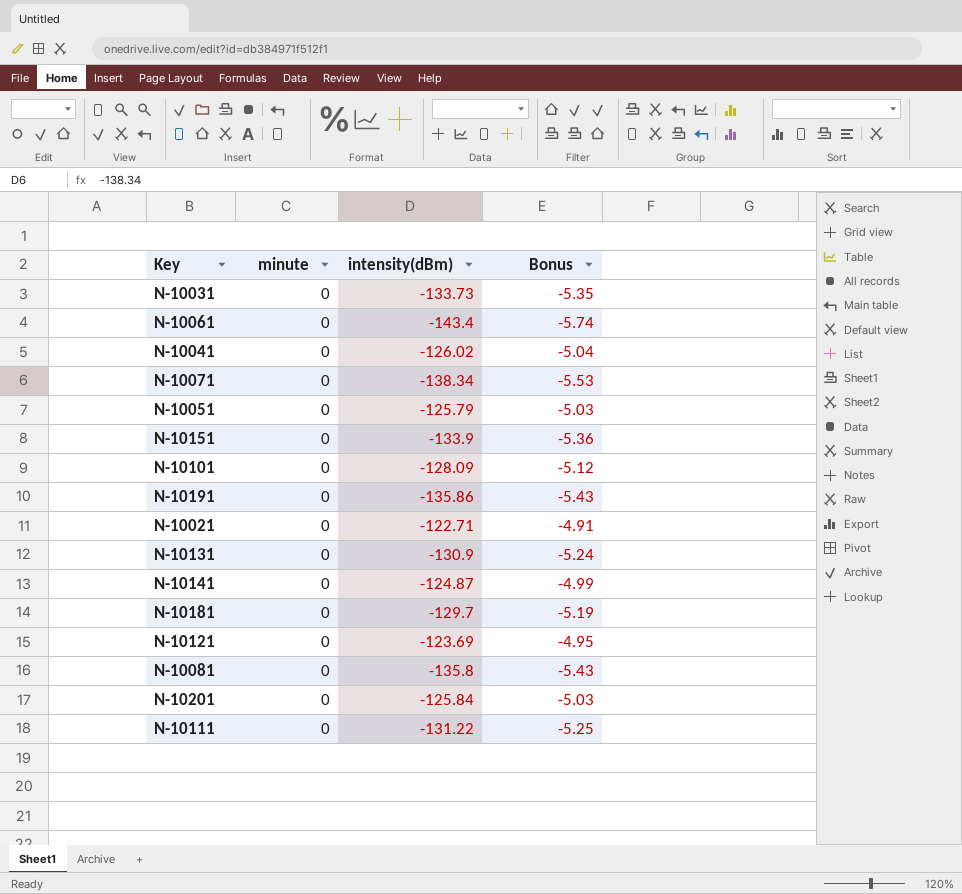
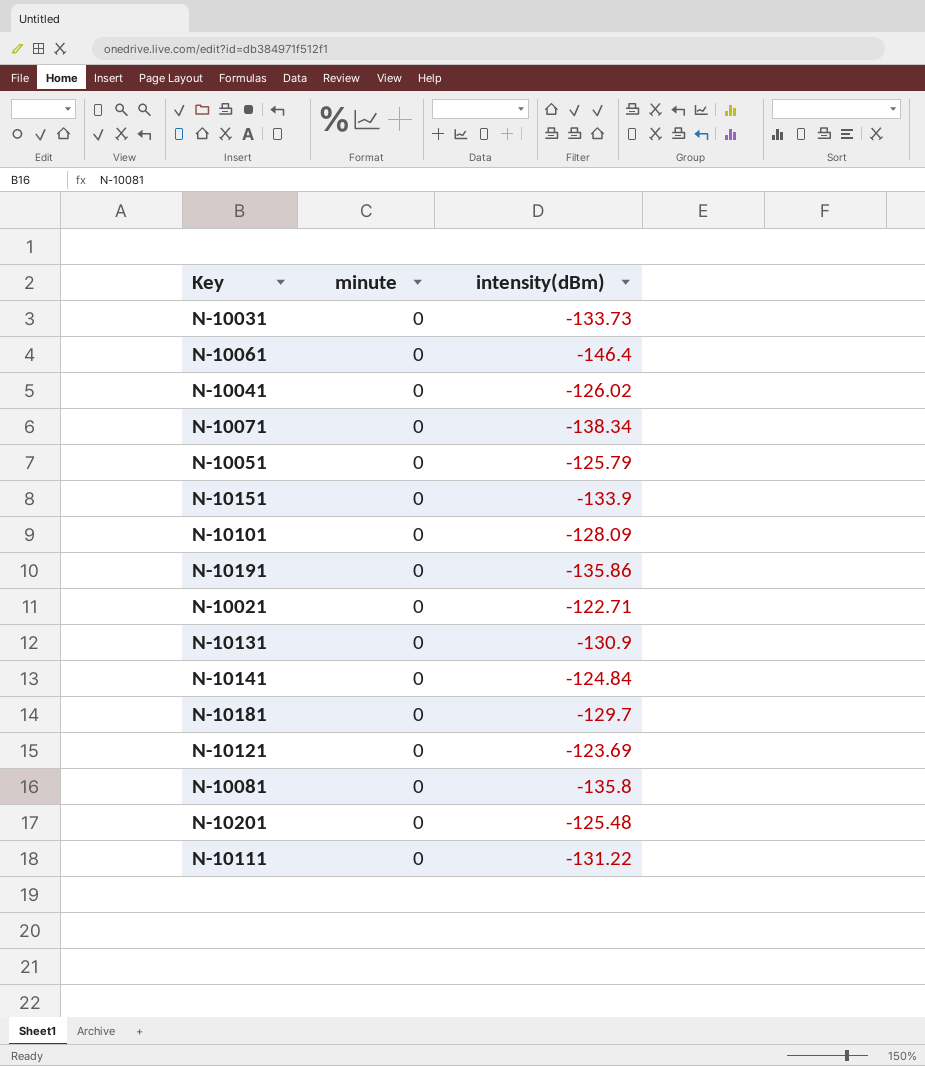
column Bonus | formula: [intensity(dBm)] * 0.04 -> none
N-10061 | intensity(dBm): -143.4 -> -146.4
N-10141 | intensity(dBm): -124.87 -> -124.84
N-10201 | intensity(dBm): -125.84 -> -125.48

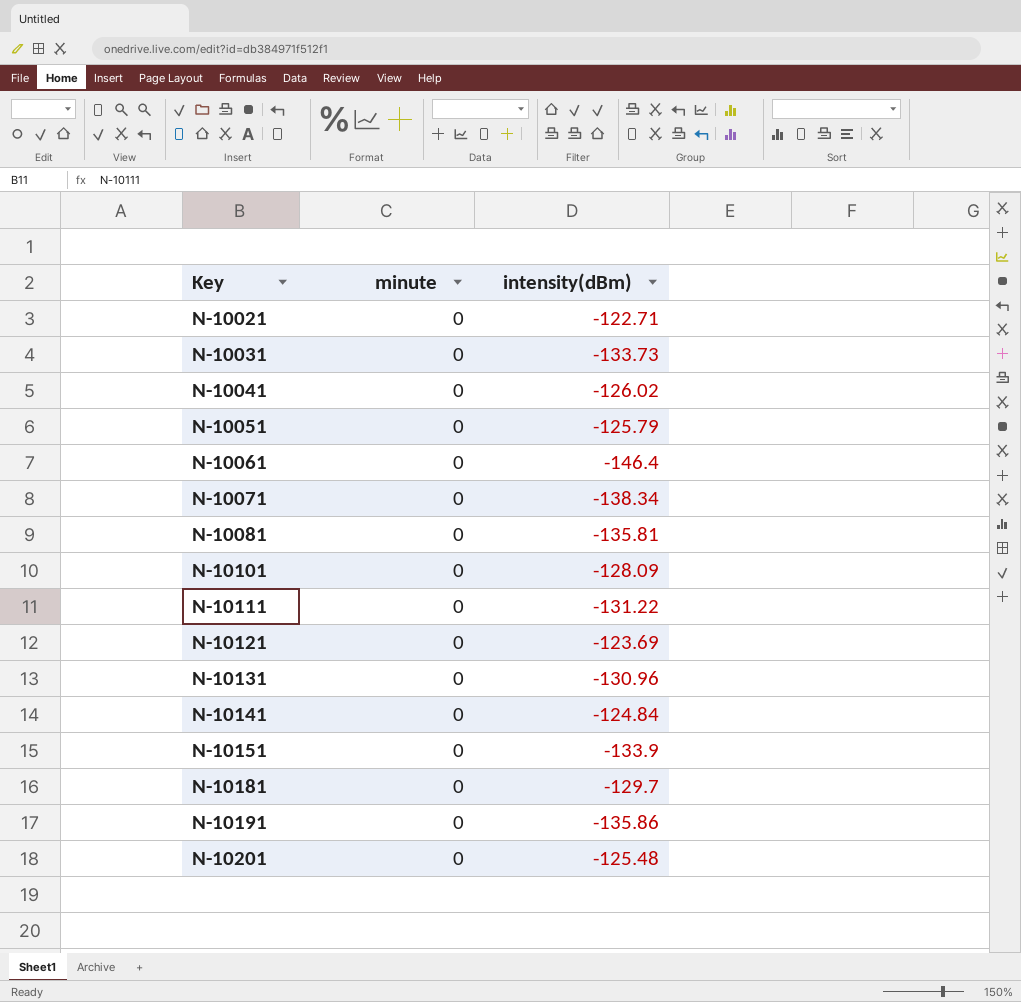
row order: none -> Key ascending
N-10081 | intensity(dBm): -135.8 -> -135.81
N-10131 | intensity(dBm): -130.9 -> -130.96

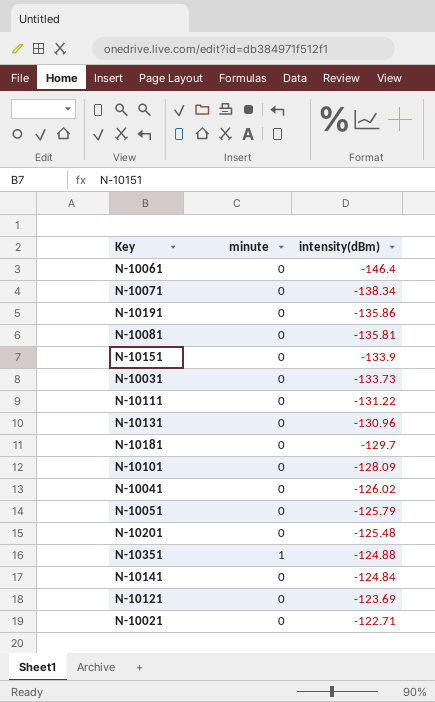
row order: Key ascending -> intensity(dBm) ascending
row N-10351: none -> 1 | -124.88

